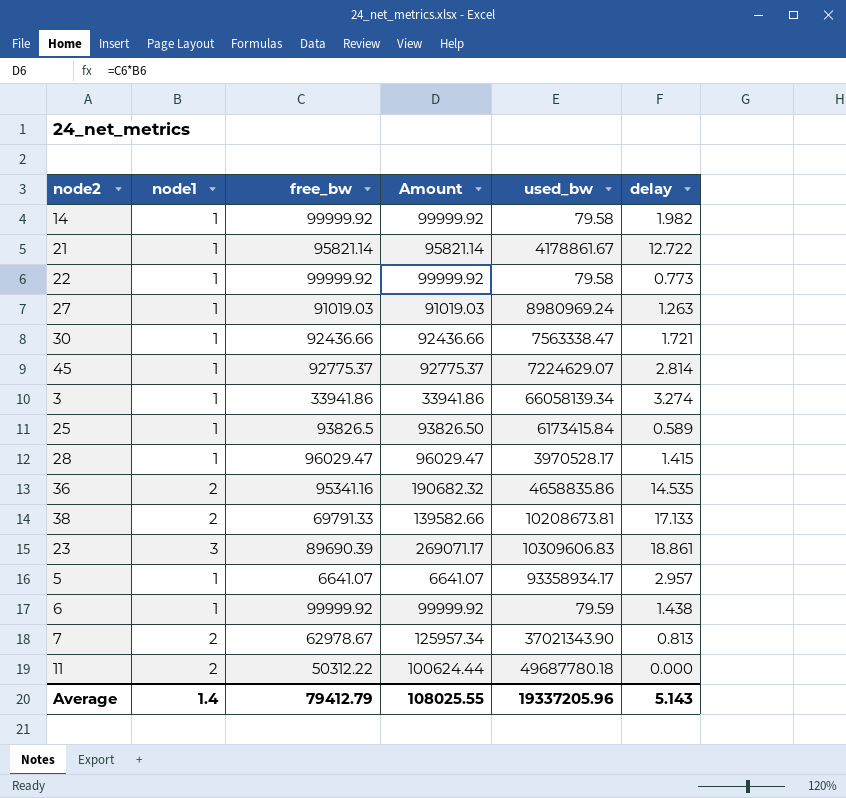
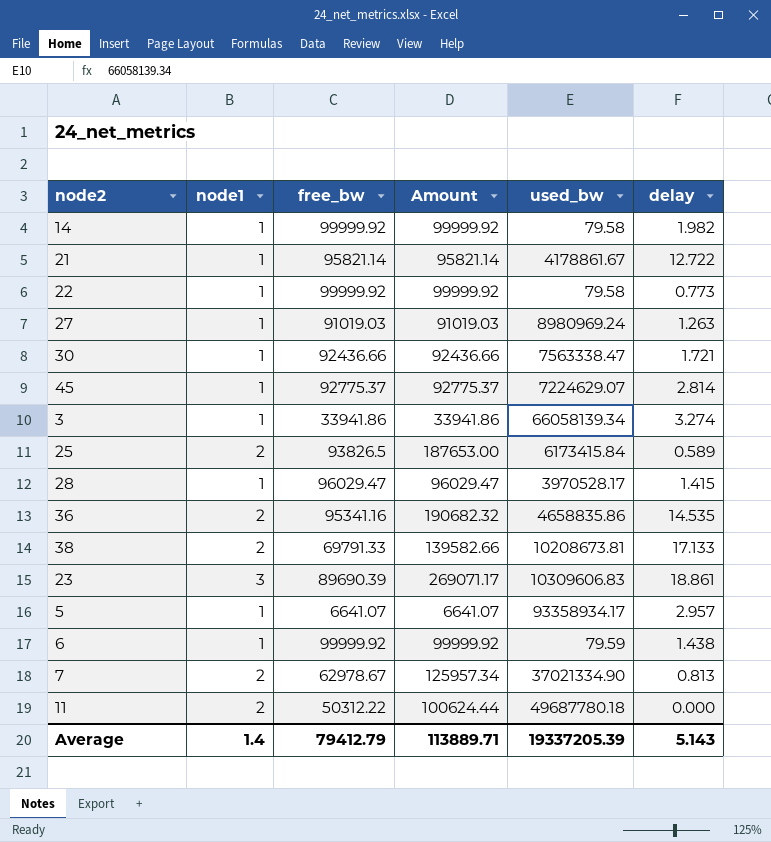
25 | node1: 1 -> 2
25 | Amount: 93826.50 -> 187653.00
7 | used_bw: 37021343.90 -> 37021334.90
Average | Amount: 108025.55 -> 113889.71
Average | used_bw: 19337205.96 -> 19337205.39

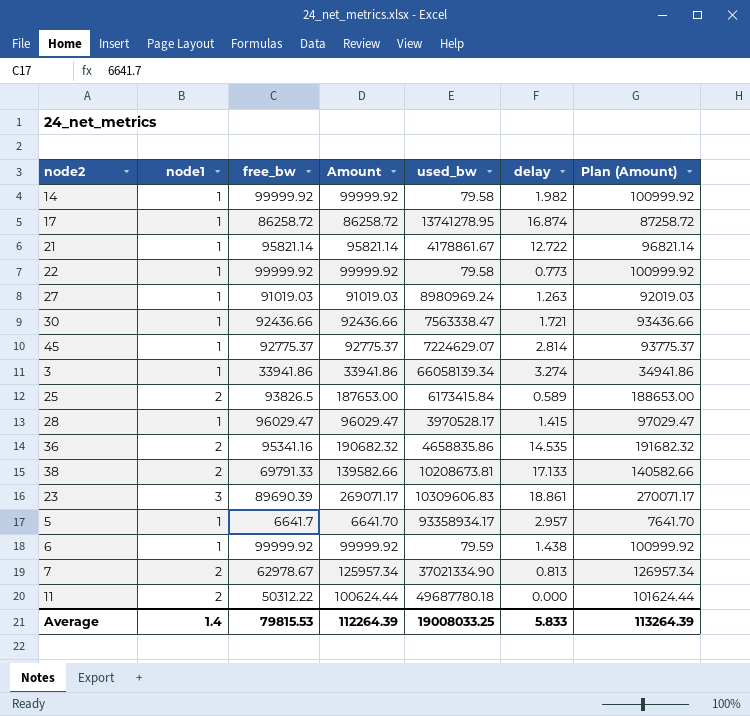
column Plan (Amount) | formula: none -> [Amount] + 1000
row 17: none -> 1 | 86258.72 | 86258.72 | 13741278.95 | 16.874 | 87258.72
5 | free_bw: 6641.07 -> 6641.7
5 | Amount: 6641.07 -> 6641.70
Average | free_bw: 79412.79 -> 79815.53
Average | Amount: 113889.71 -> 112264.39
Average | used_bw: 19337205.39 -> 19008033.25
Average | delay: 5.143 -> 5.833

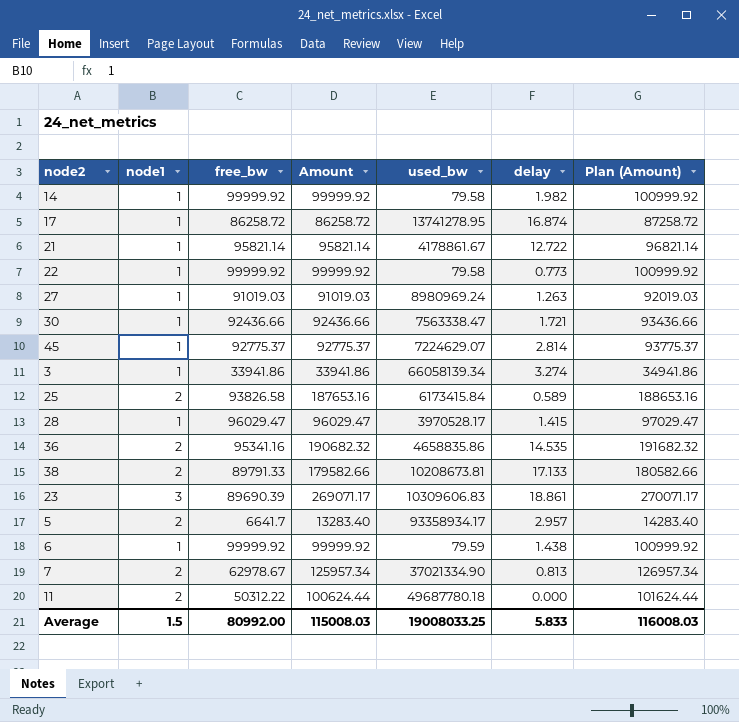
25 | free_bw: 93826.5 -> 93826.58
25 | Amount: 187653.00 -> 187653.16
25 | Plan (Amount): 188653.00 -> 188653.16
38 | free_bw: 69791.33 -> 89791.33
38 | Amount: 139582.66 -> 179582.66
38 | Plan (Amount): 140582.66 -> 180582.66
5 | node1: 1 -> 2
5 | Amount: 6641.70 -> 13283.40
5 | Plan (Amount): 7641.70 -> 14283.40
Average | node1: 1.4 -> 1.5
Average | free_bw: 79815.53 -> 80992.00
Average | Amount: 112264.39 -> 115008.03
Average | Plan (Amount): 113264.39 -> 116008.03

